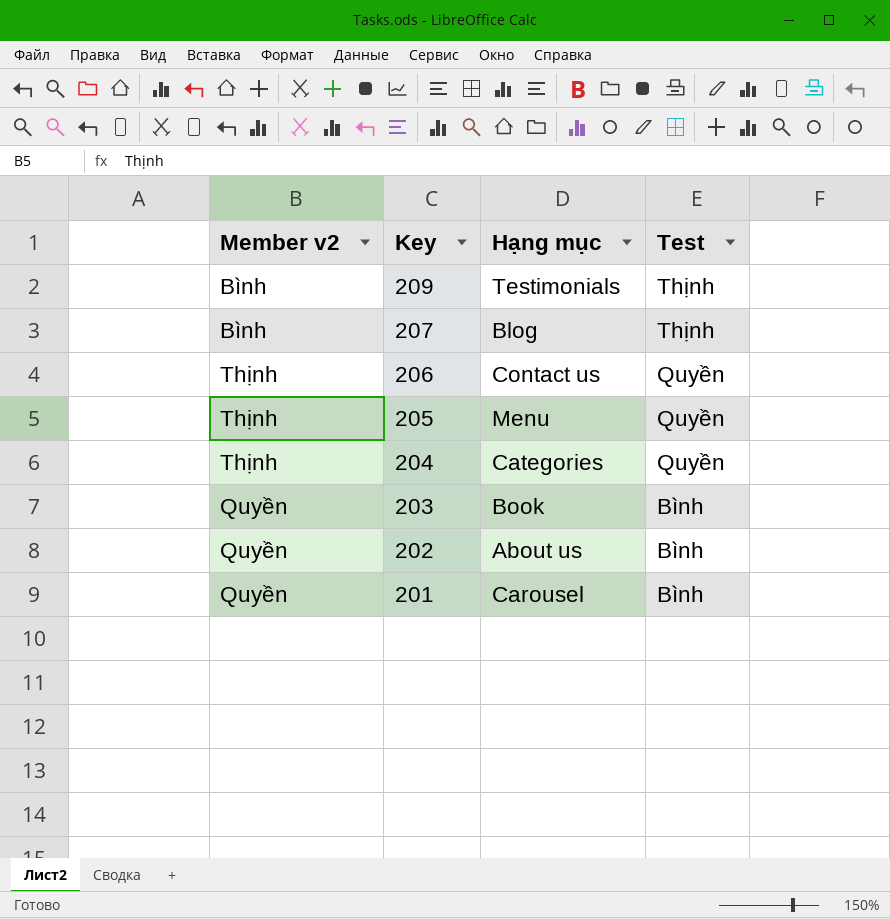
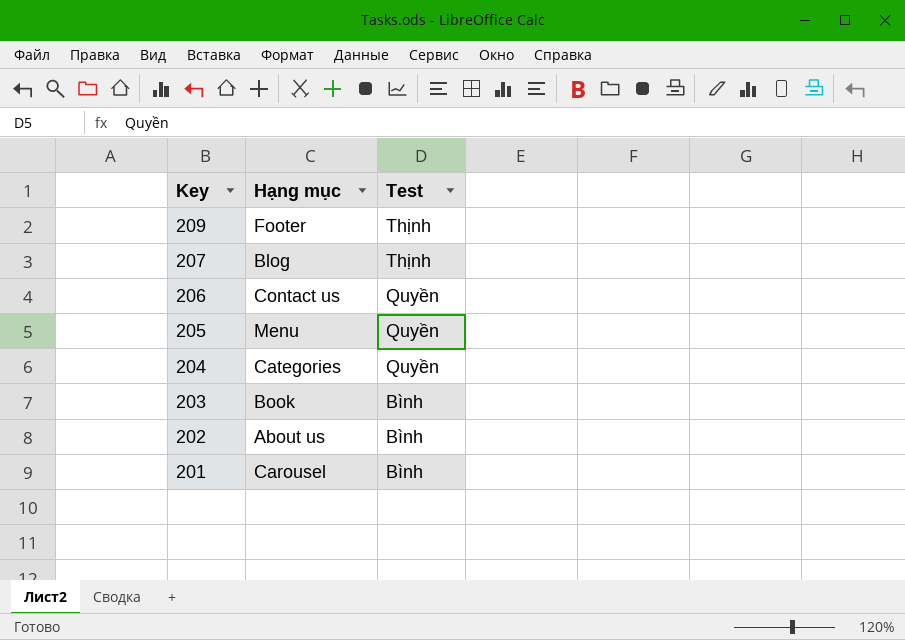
column Member v2 | position: 1 -> none
209 | Hạng mục: Testimonials -> Footer

